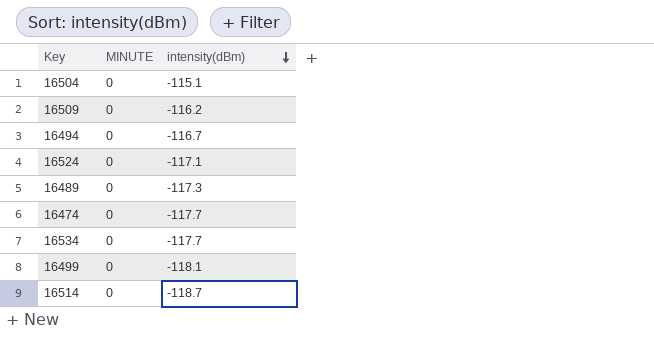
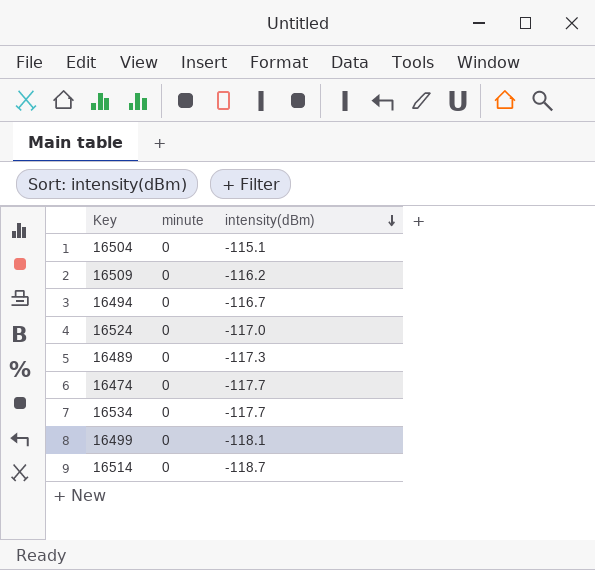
column name: MINUTE -> minute
16524 | intensity(dBm): -117.1 -> -117.0

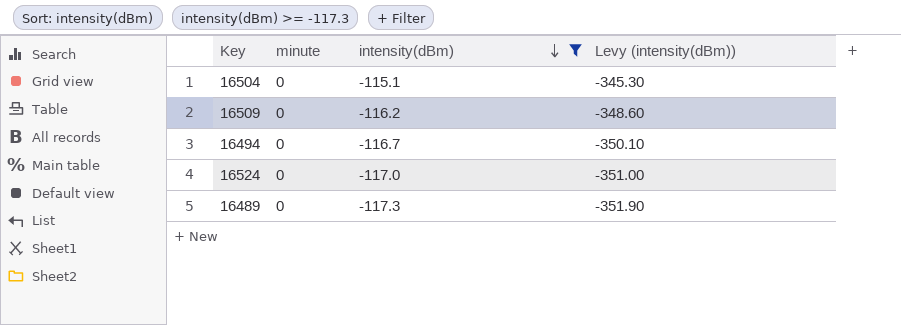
filter: none -> intensity(dBm) >= -117.3
column Levy (intensity(dBm)) | formula: none -> [intensity(dBm)] * 3

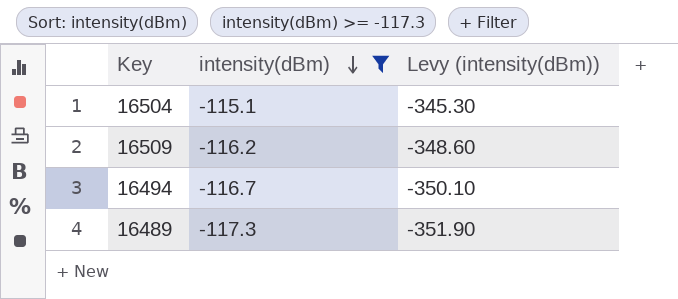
column minute | position: 2 -> none
row 16524: 0 | -117.0 | -351.00 -> none

